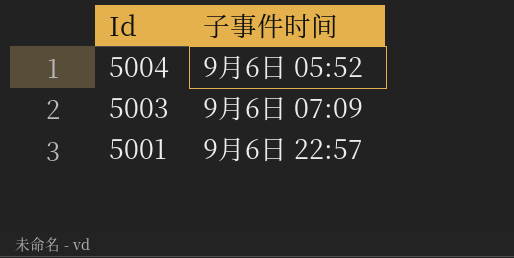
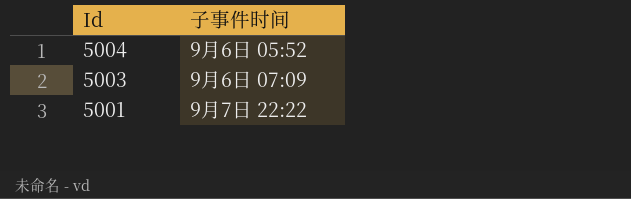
5001 | 子事件时间: 9月6日 22:57 -> 9月7日 22:22

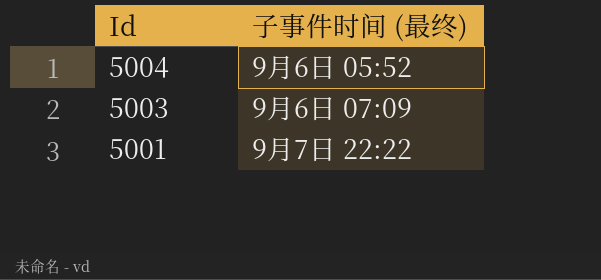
column name: 子事件时间 -> 子事件时间 (最终)

